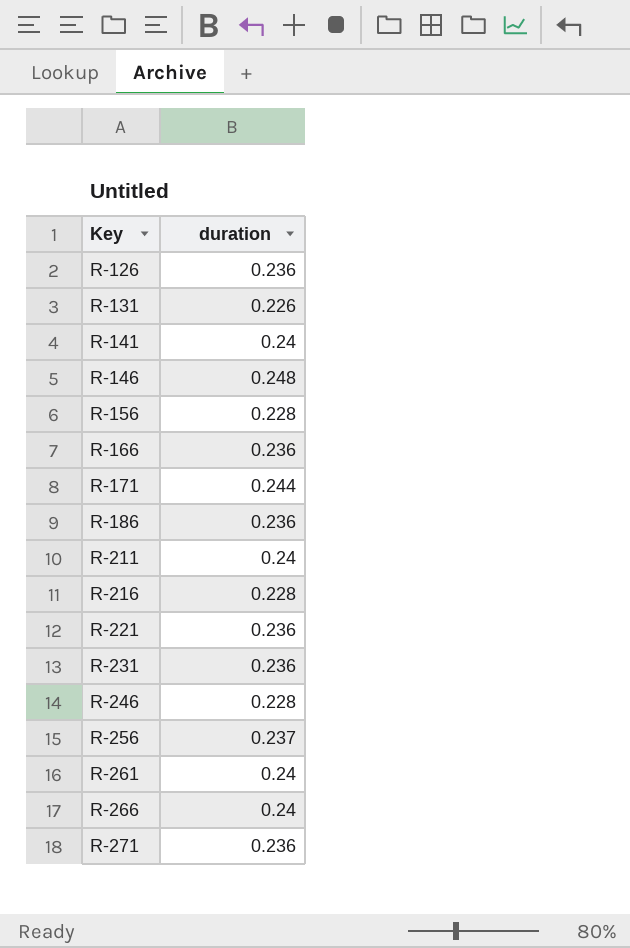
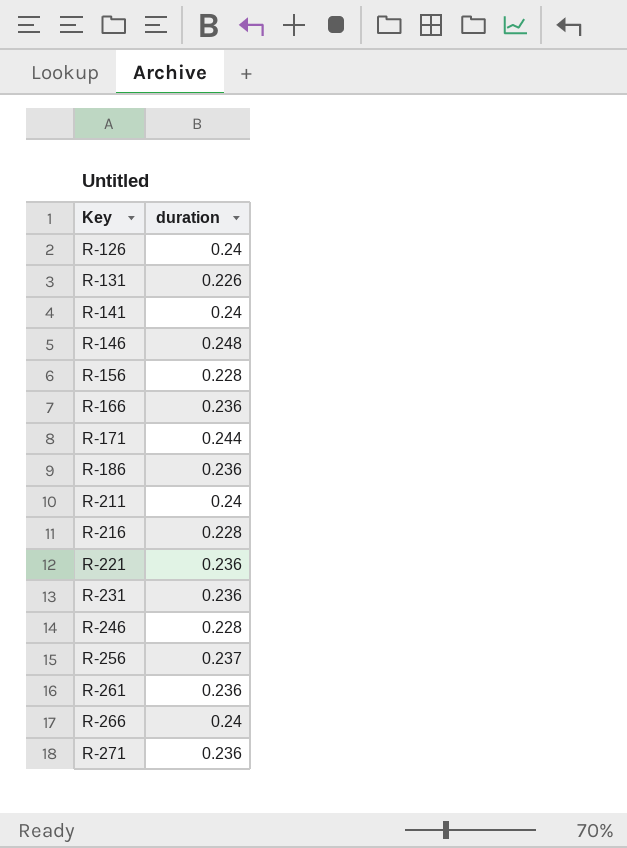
R-126 | duration: 0.236 -> 0.24
R-261 | duration: 0.24 -> 0.236

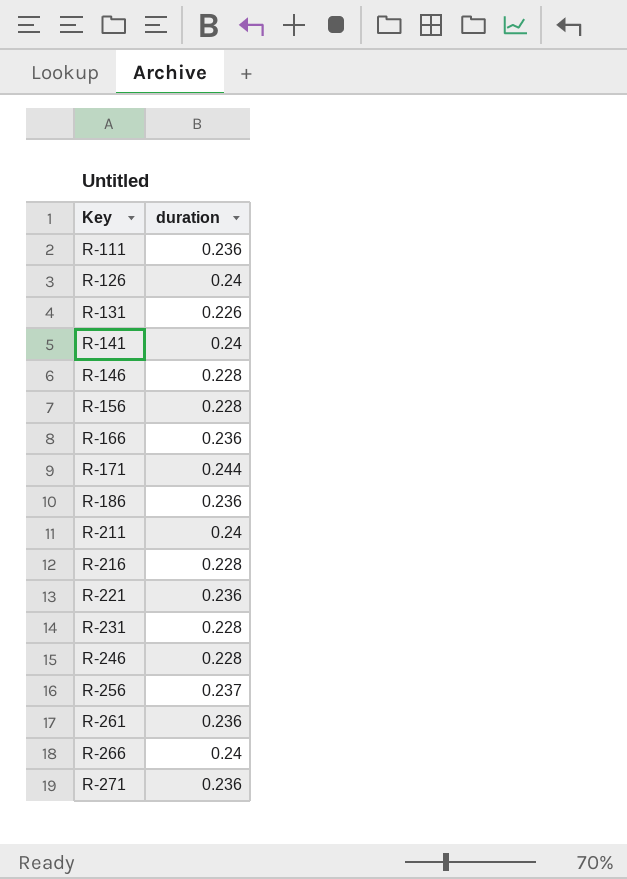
row R-111: none -> 0.236
R-146 | duration: 0.248 -> 0.228
R-231 | duration: 0.236 -> 0.228

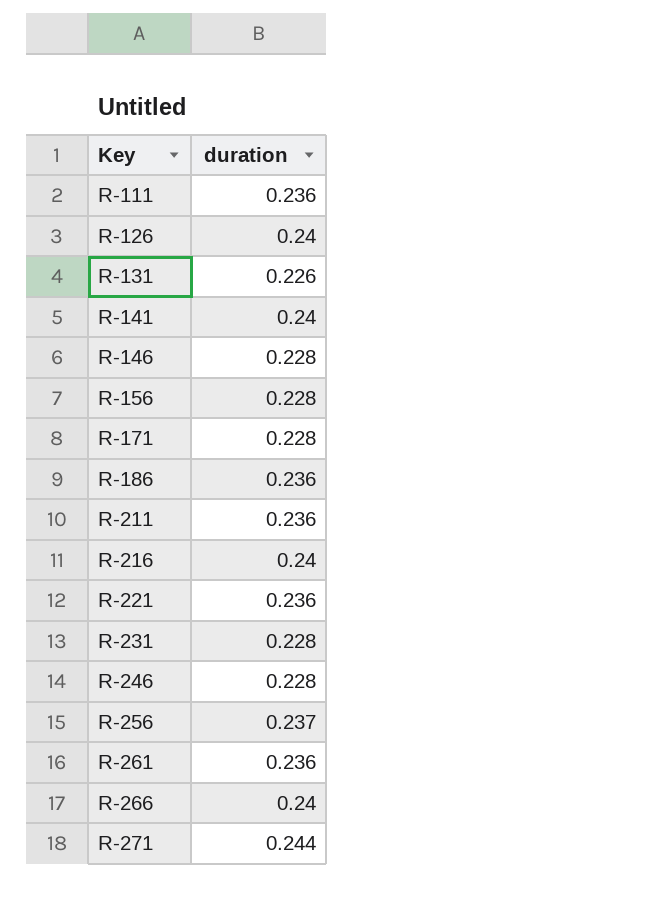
row R-166: 0.236 -> none
R-171 | duration: 0.244 -> 0.228
R-211 | duration: 0.24 -> 0.236
R-216 | duration: 0.228 -> 0.24
R-271 | duration: 0.236 -> 0.244

